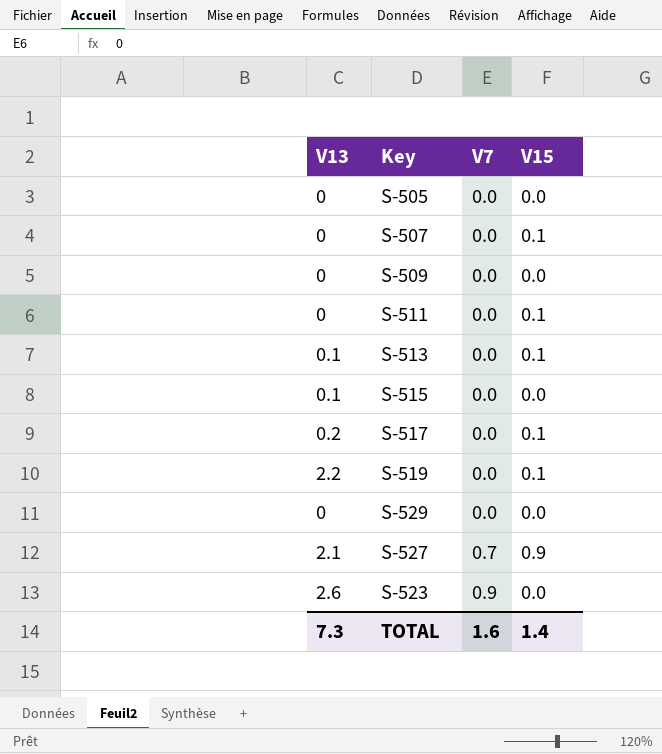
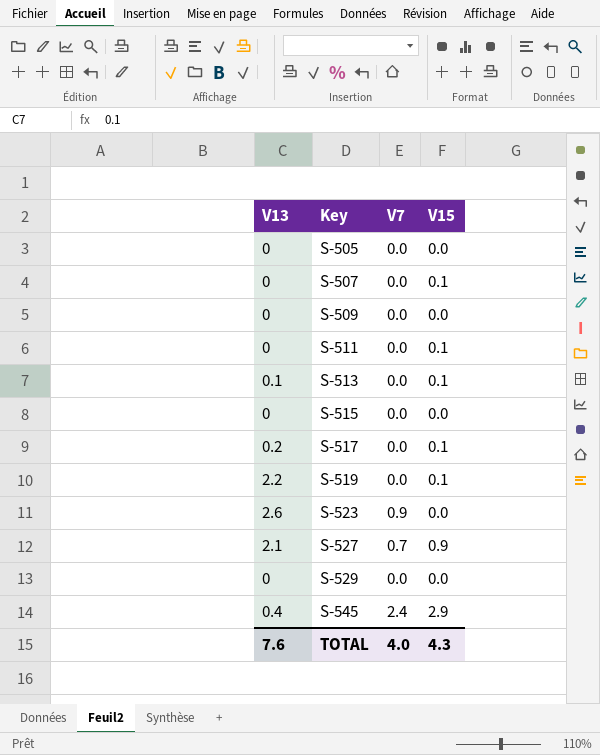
row order: V7 ascending -> Key ascending
S-515 | V13: 0.1 -> 0
row S-545: none -> 0.4 | 2.4 | 2.9
TOTAL | V13: 7.3 -> 7.6
TOTAL | V7: 1.6 -> 4.0
TOTAL | V15: 1.4 -> 4.3

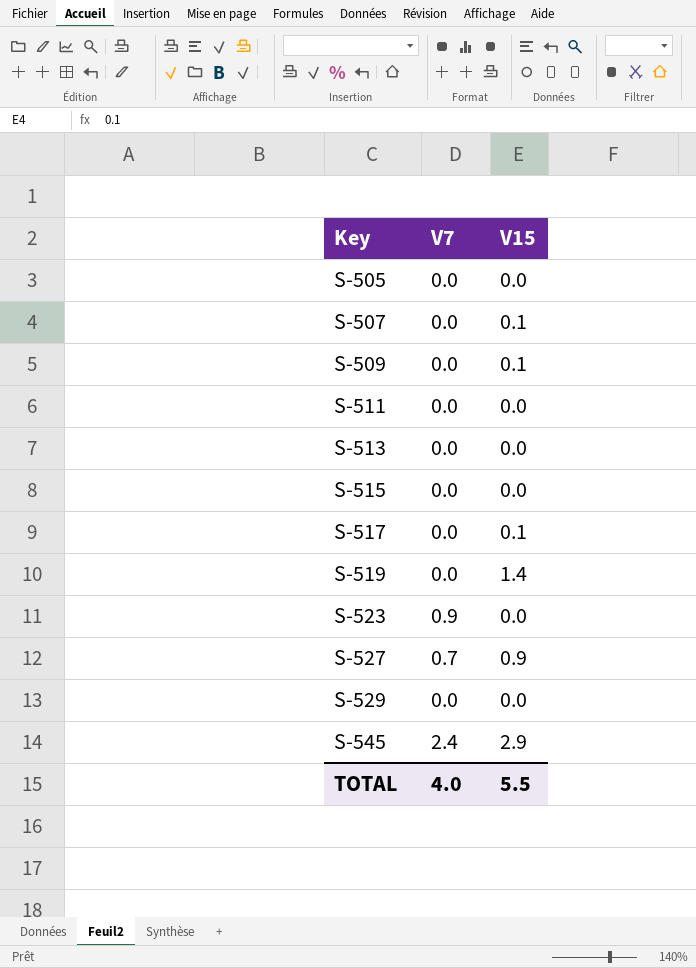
column V13 | position: 1 -> none
S-509 | V15: 0.0 -> 0.1
S-511 | V15: 0.1 -> 0.0
S-513 | V15: 0.1 -> 0.0
S-519 | V15: 0.1 -> 1.4
TOTAL | V15: 4.3 -> 5.5

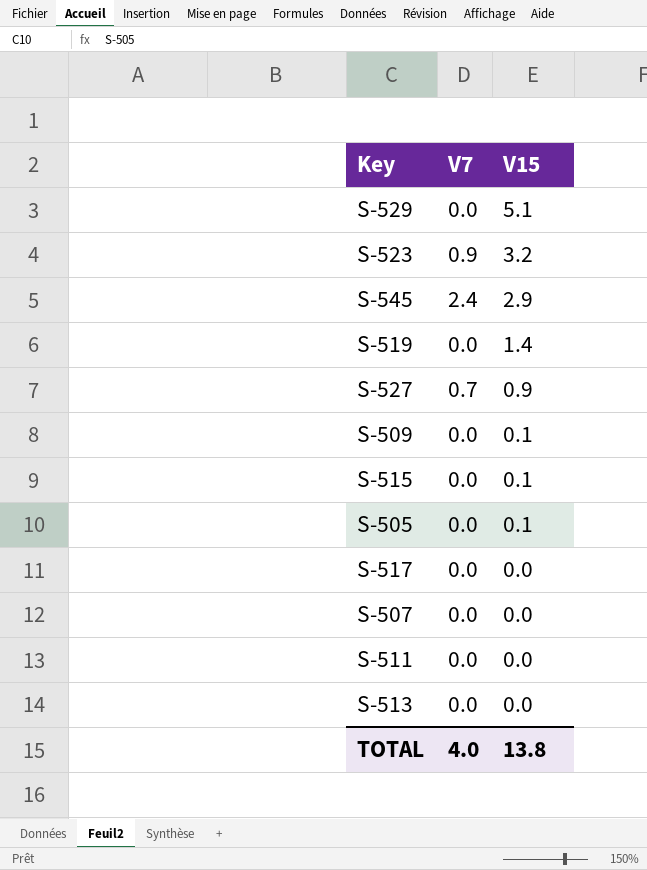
row order: Key ascending -> V15 descending
S-529 | V15: 0.0 -> 5.1
S-523 | V15: 0.0 -> 3.2
S-515 | V15: 0.0 -> 0.1
S-505 | V15: 0.0 -> 0.1
S-517 | V15: 0.1 -> 0.0
S-507 | V15: 0.1 -> 0.0
TOTAL | V15: 5.5 -> 13.8

